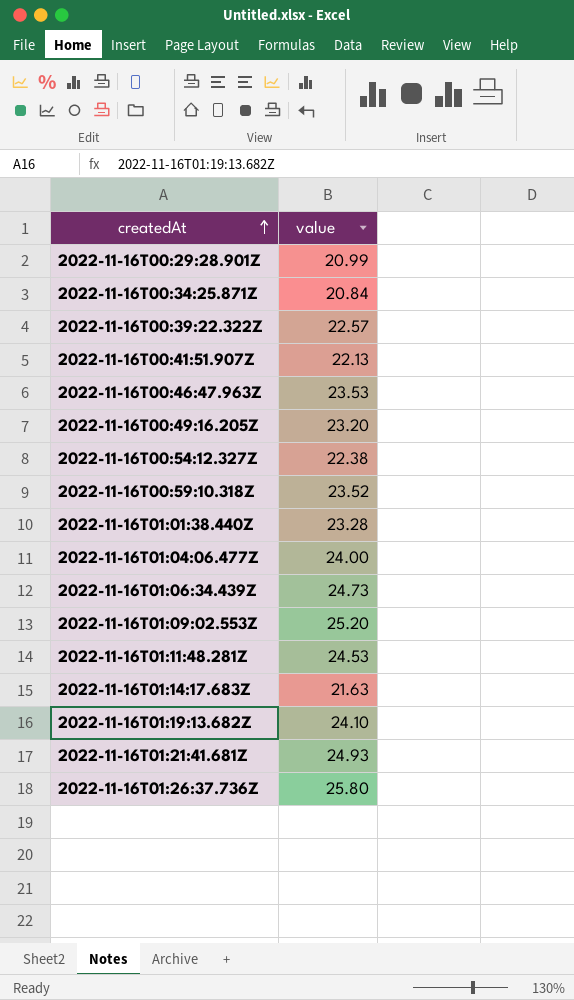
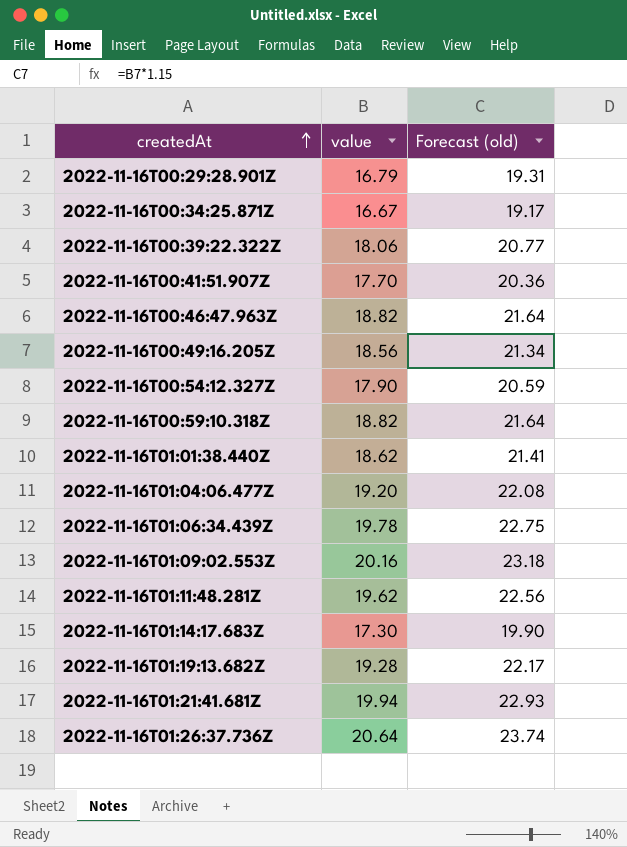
column Forecast (old) | formula: none -> [value] * 1.15
2022-11-16T00:29:28.901Z | value: 20.99 -> 16.79
2022-11-16T00:34:25.871Z | value: 20.84 -> 16.67
2022-11-16T00:39:22.322Z | value: 22.57 -> 18.06
2022-11-16T00:41:51.907Z | value: 22.13 -> 17.70
2022-11-16T00:46:47.963Z | value: 23.53 -> 18.82
2022-11-16T00:49:16.205Z | value: 23.20 -> 18.56
2022-11-16T00:54:12.327Z | value: 22.38 -> 17.90
2022-11-16T00:59:10.318Z | value: 23.52 -> 18.82
2022-11-16T01:01:38.440Z | value: 23.28 -> 18.62
2022-11-16T01:04:06.477Z | value: 24.00 -> 19.20
2022-11-16T01:06:34.439Z | value: 24.73 -> 19.78
2022-11-16T01:09:02.553Z | value: 25.20 -> 20.16
2022-11-16T01:11:48.281Z | value: 24.53 -> 19.62
2022-11-16T01:14:17.683Z | value: 21.63 -> 17.30
2022-11-16T01:19:13.682Z | value: 24.10 -> 19.28
2022-11-16T01:21:41.681Z | value: 24.93 -> 19.94
2022-11-16T01:26:37.736Z | value: 25.80 -> 20.64

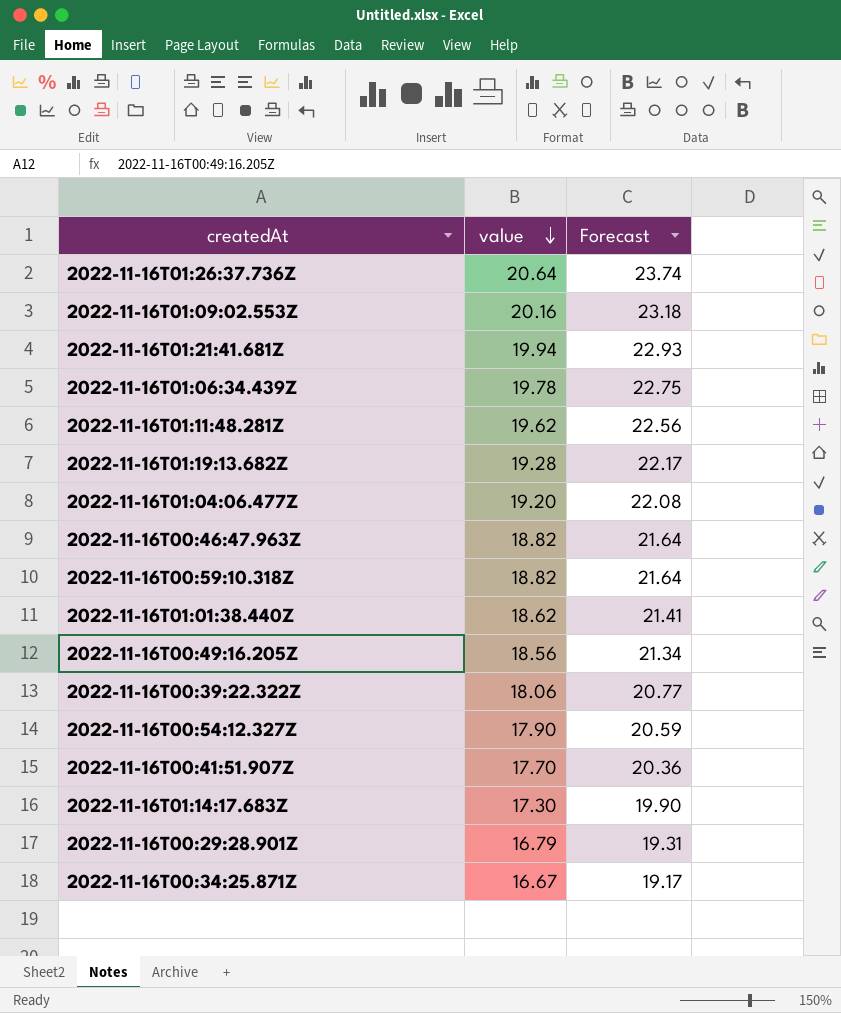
row order: createdAt ascending -> value descending
column name: Forecast (old) -> Forecast

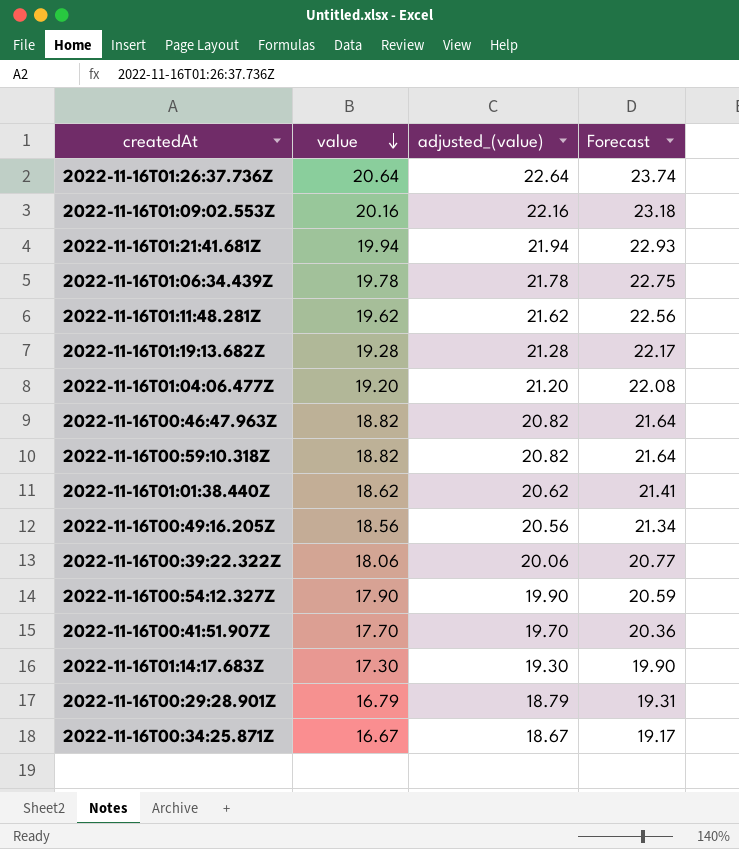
column adjusted_(value) | formula: none -> [value] + 2

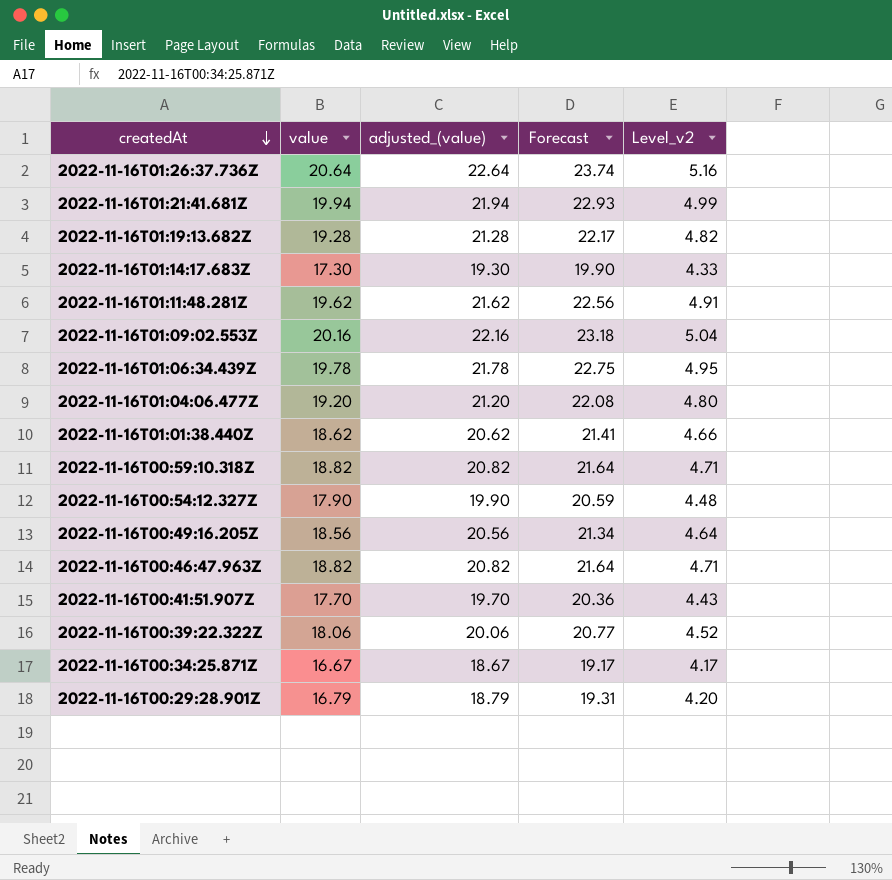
row order: value descending -> createdAt descending
column Level_v2 | formula: none -> [value] * 0.25

